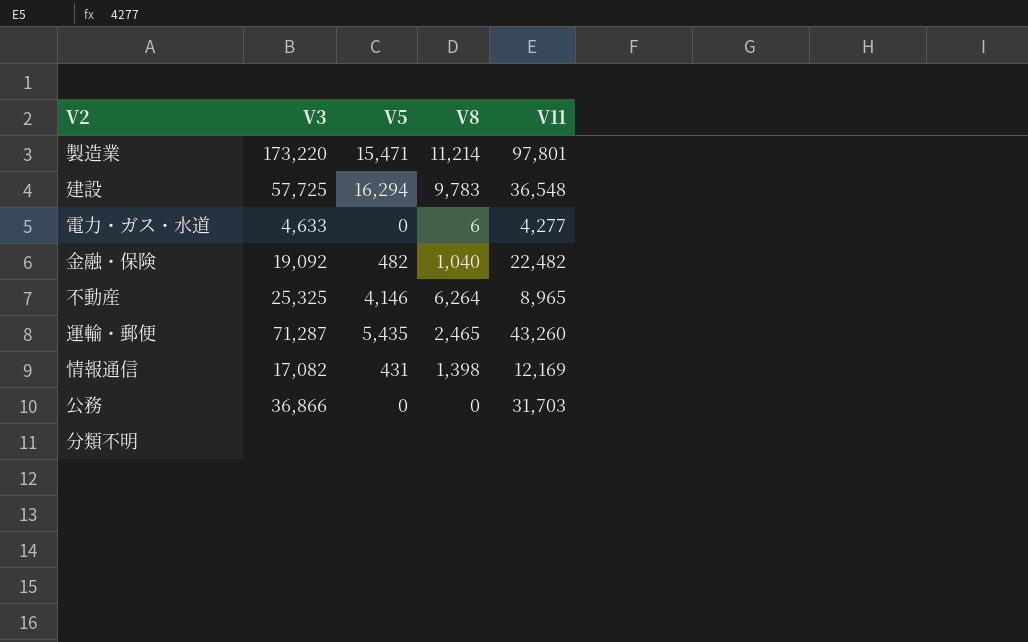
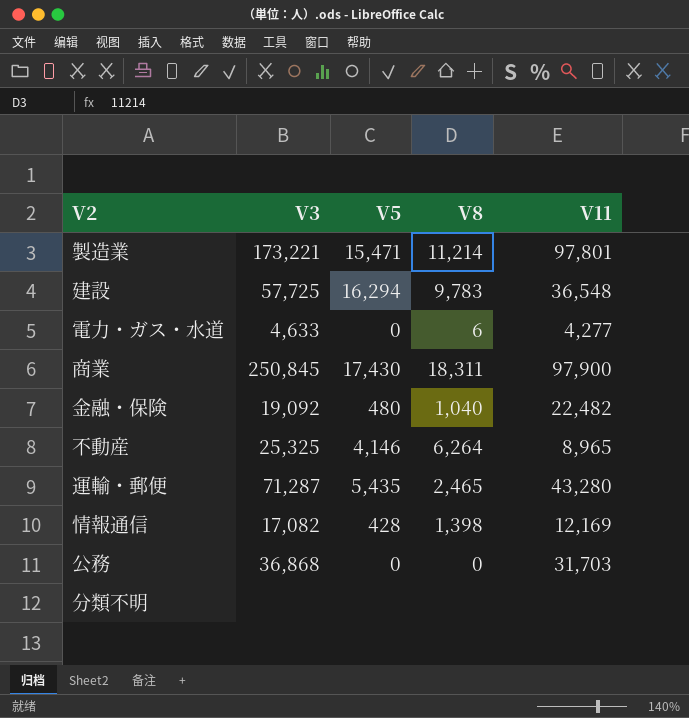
製造業 | V3: 173,220 -> 173,221
row 商業: none -> 250,845 | 17,430 | 18,311 | 97,900
金融・保険 | V5: 482 -> 480
運輸・郵便 | V11: 43,260 -> 43,280
情報通信 | V5: 431 -> 428
公務 | V3: 36,866 -> 36,868

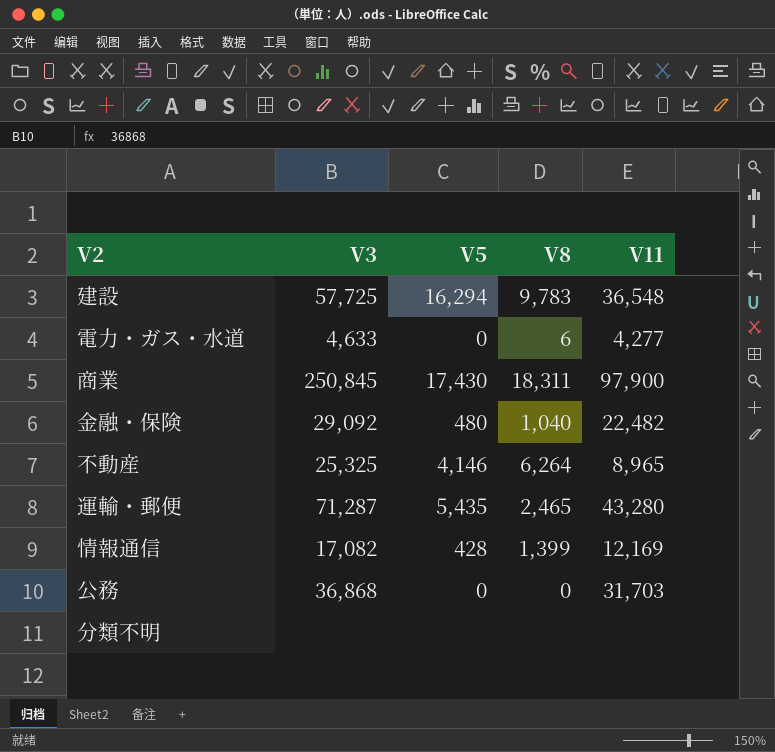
row 製造業: 173,221 | 15,471 | 11,214 | 97,801 -> none
金融・保険 | V3: 19,092 -> 29,092
情報通信 | V8: 1,398 -> 1,399

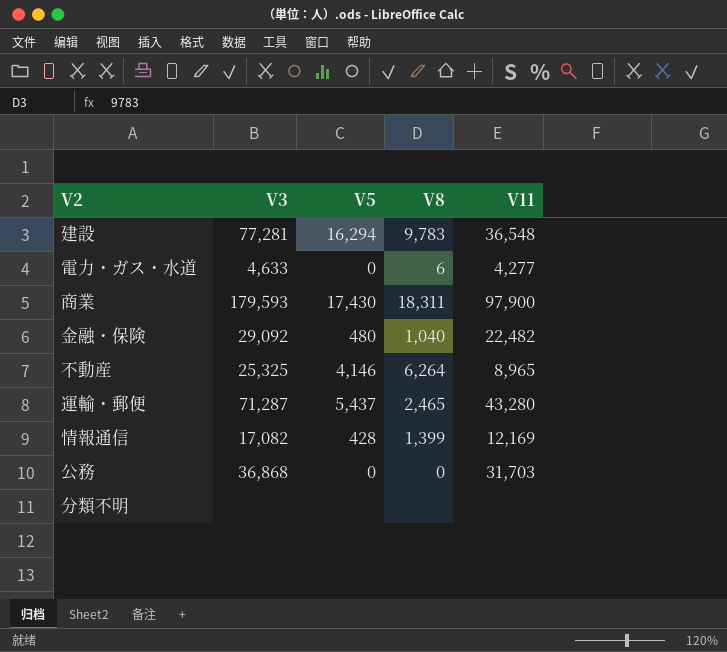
建設 | V3: 57,725 -> 77,281
商業 | V3: 250,845 -> 179,593
運輸・郵便 | V5: 5,435 -> 5,437

